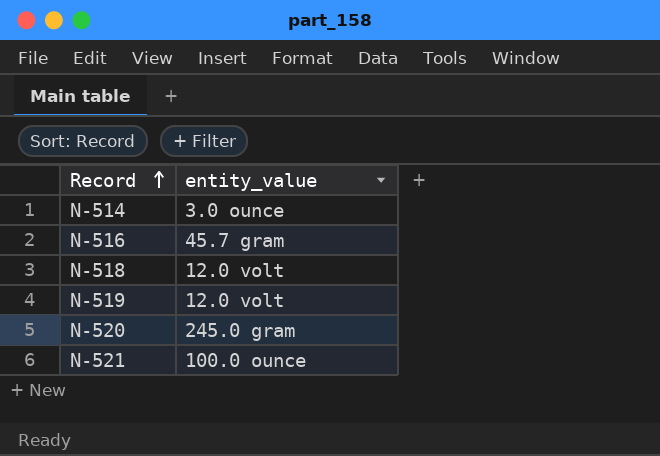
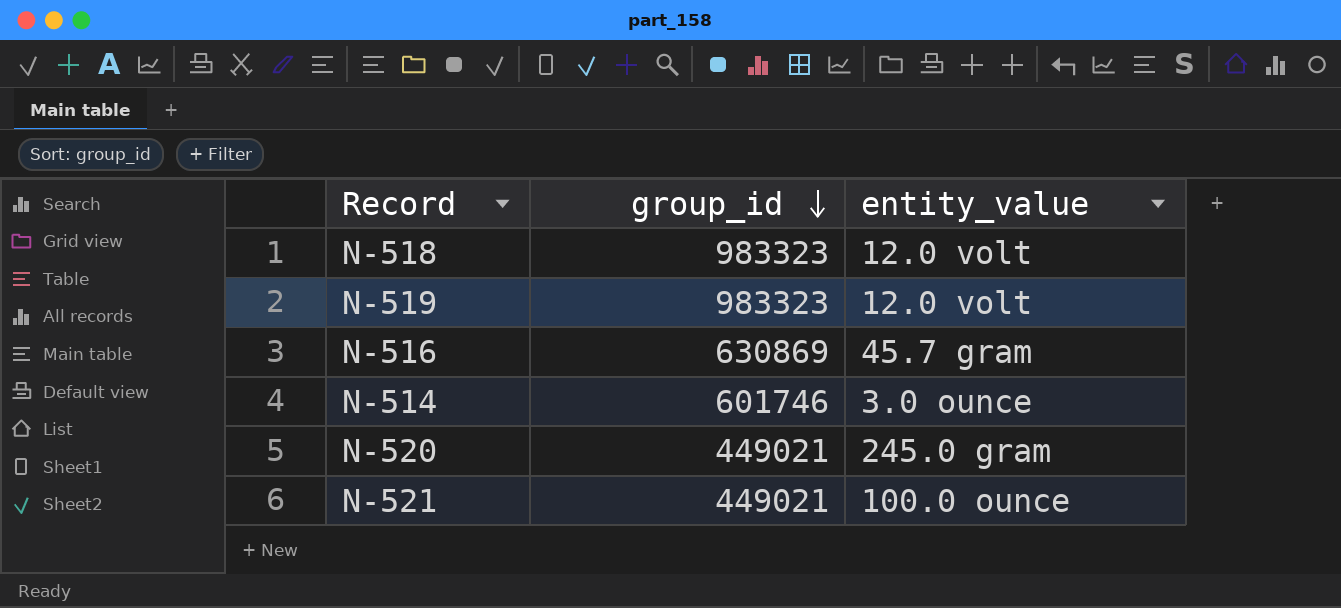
row order: Record ascending -> group_id descending
column group_id | position: none -> 2

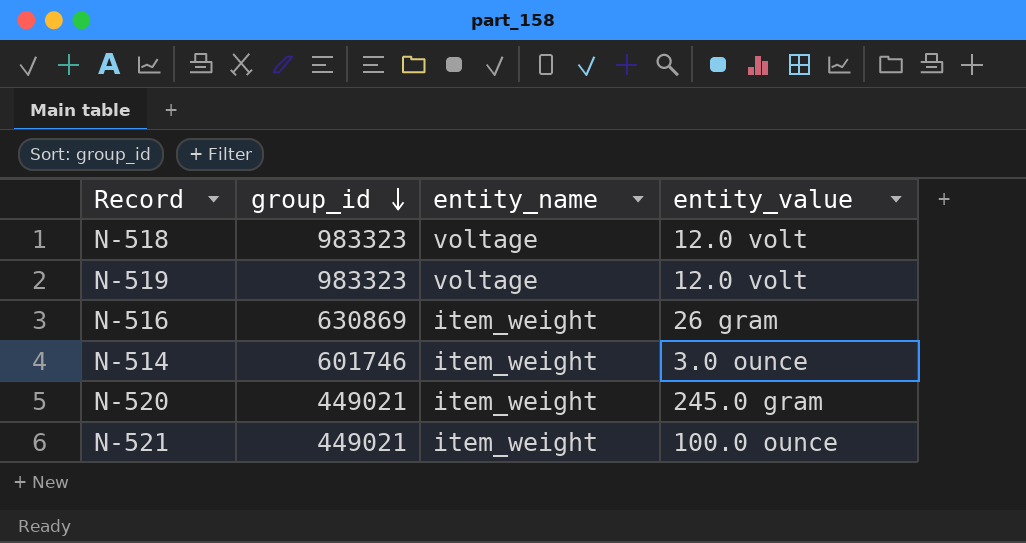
column entity_name | position: none -> 3
N-516 | entity_value: 45.7 gram -> 26 gram

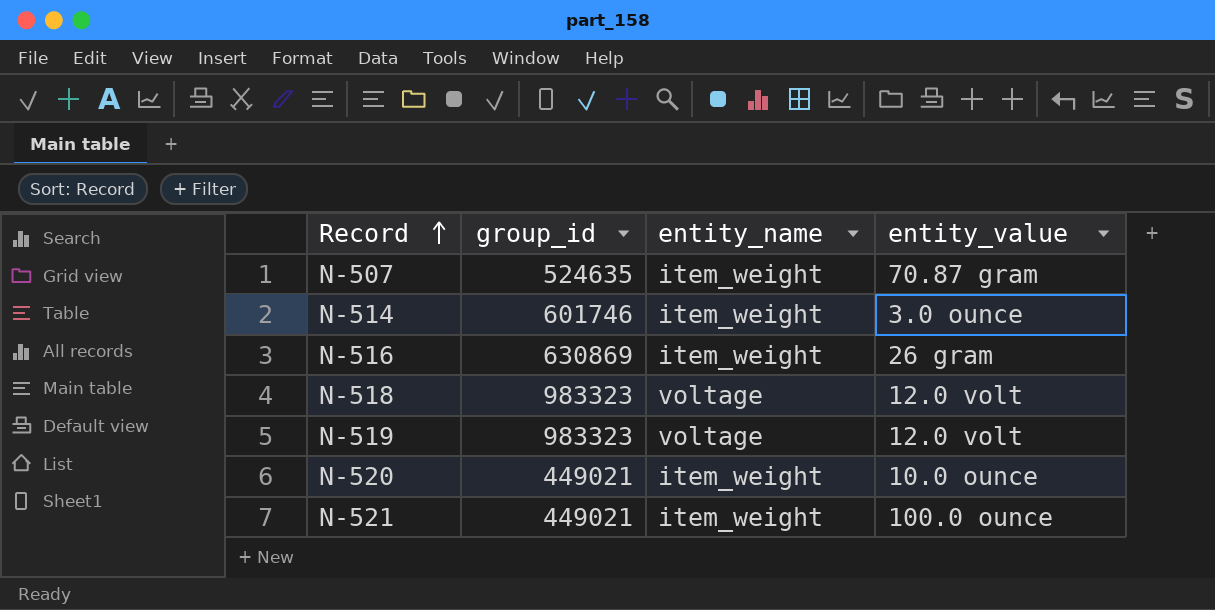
row order: group_id descending -> Record ascending
row N-507: none -> 524635 | item_weight | 70.87 gram
N-520 | entity_value: 245.0 gram -> 10.0 ounce

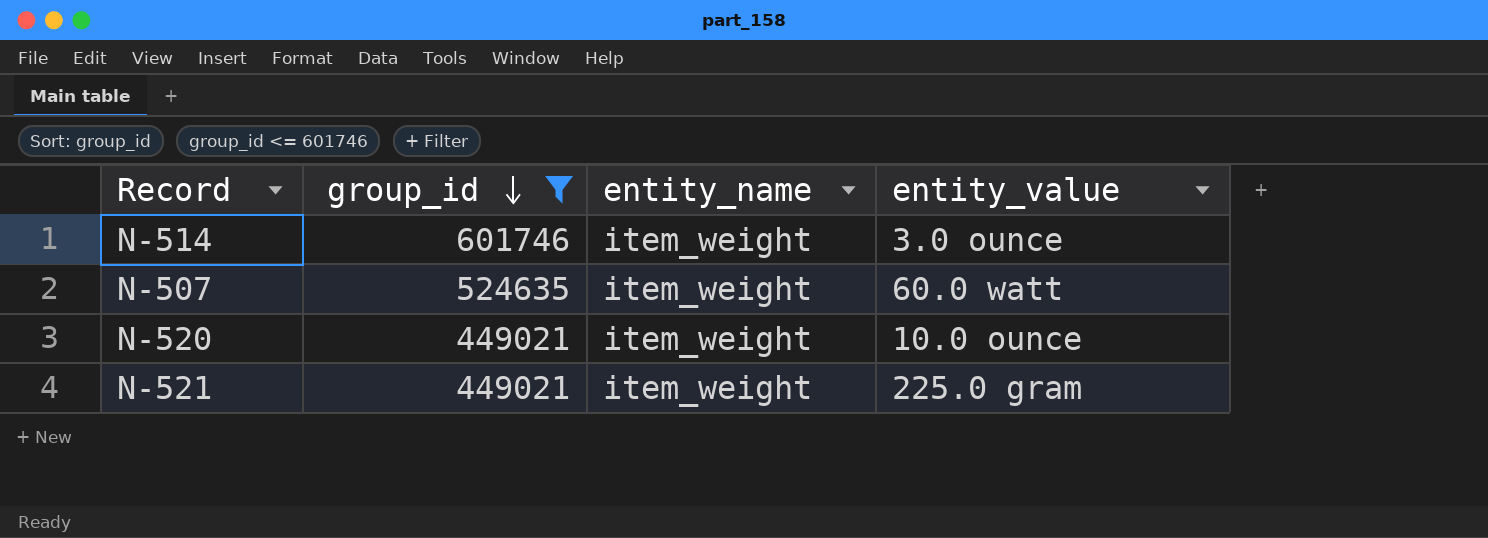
filter: none -> group_id <= 601746
row order: Record ascending -> group_id descending
N-507 | entity_value: 70.87 gram -> 60.0 watt
N-521 | entity_value: 100.0 ounce -> 225.0 gram

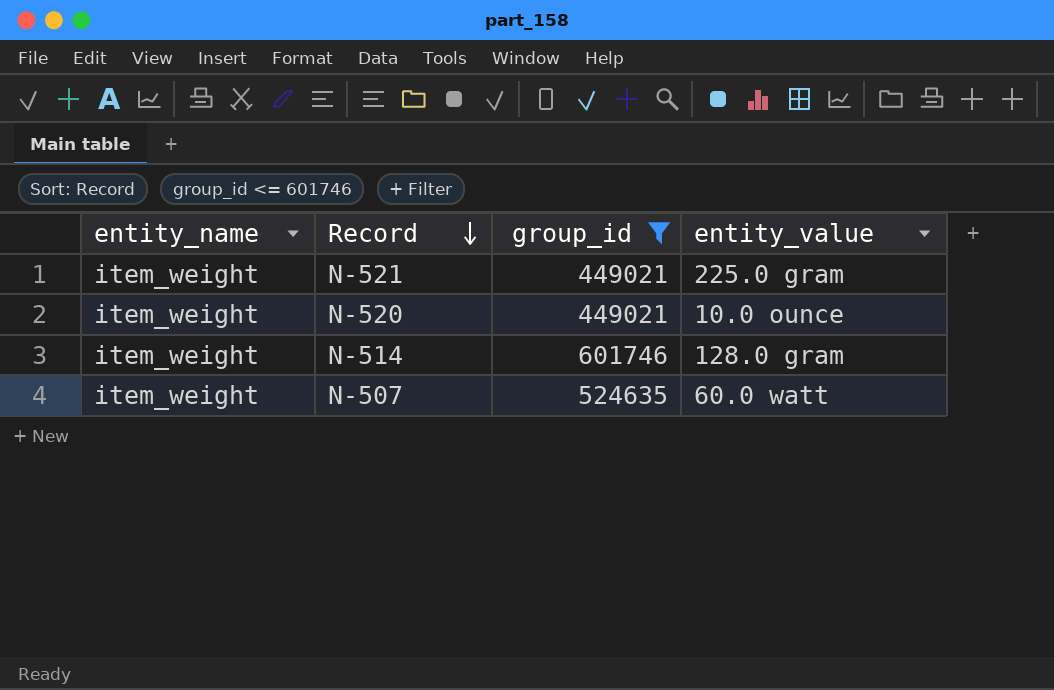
row order: group_id descending -> Record descending
column entity_name | position: 3 -> 1
N-514 | entity_value: 3.0 ounce -> 128.0 gram

